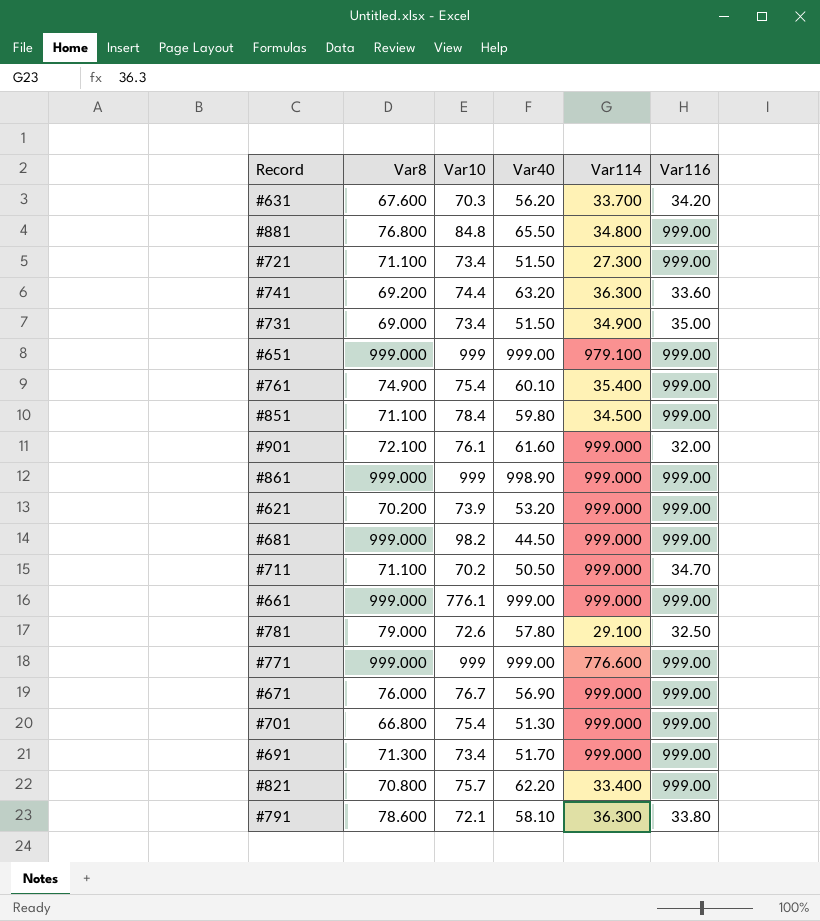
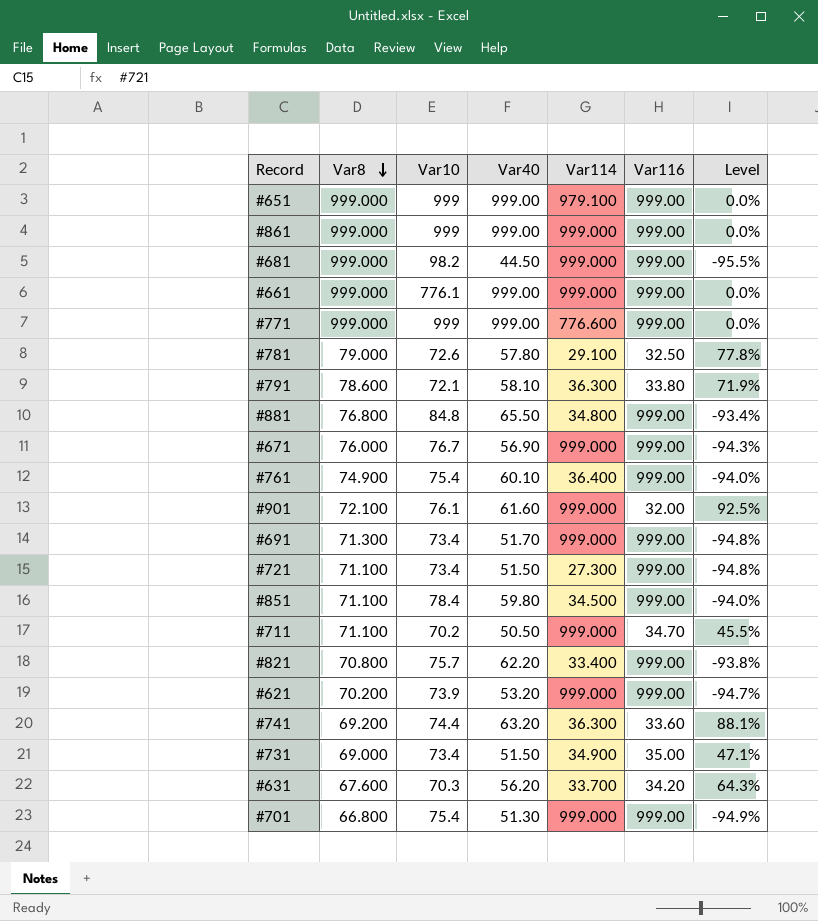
row order: none -> Var8 descending
column Level | formula: none -> ([Var40] - [Var116]) / [Var116]
#861 | Var40: 998.90 -> 999.00
#761 | Var114: 35.400 -> 36.400

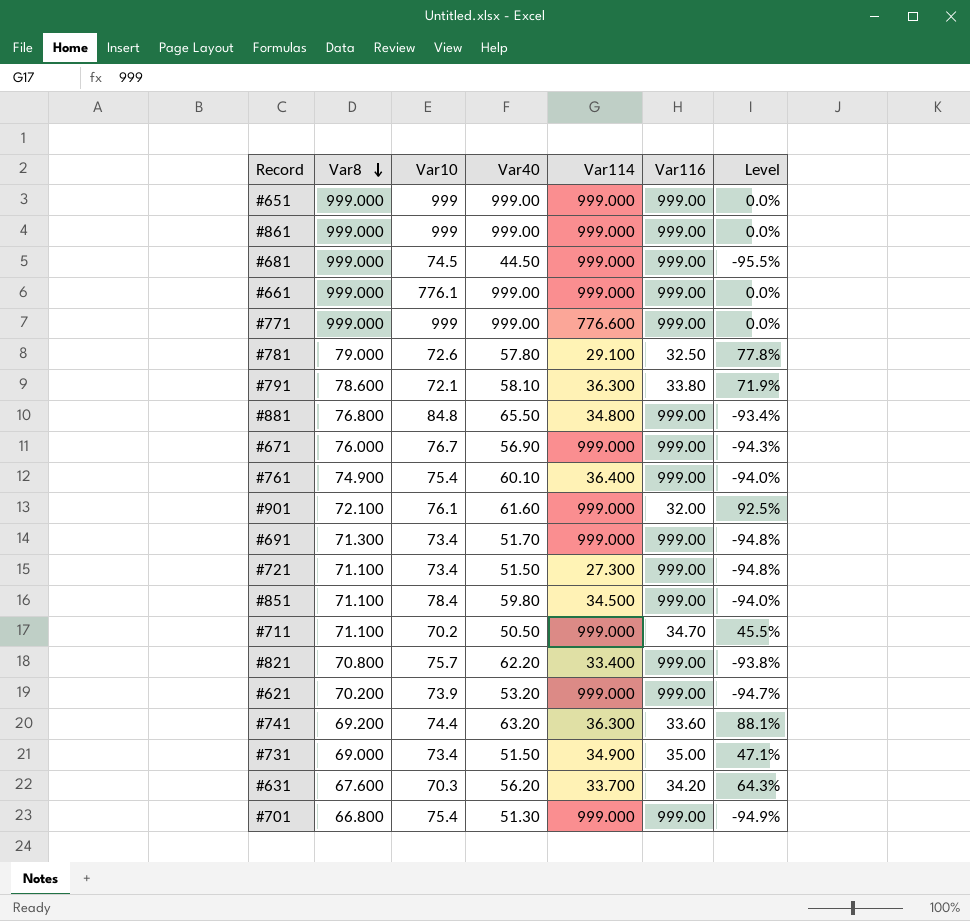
#651 | Var114: 979.100 -> 999.000
#681 | Var10: 98.2 -> 74.5

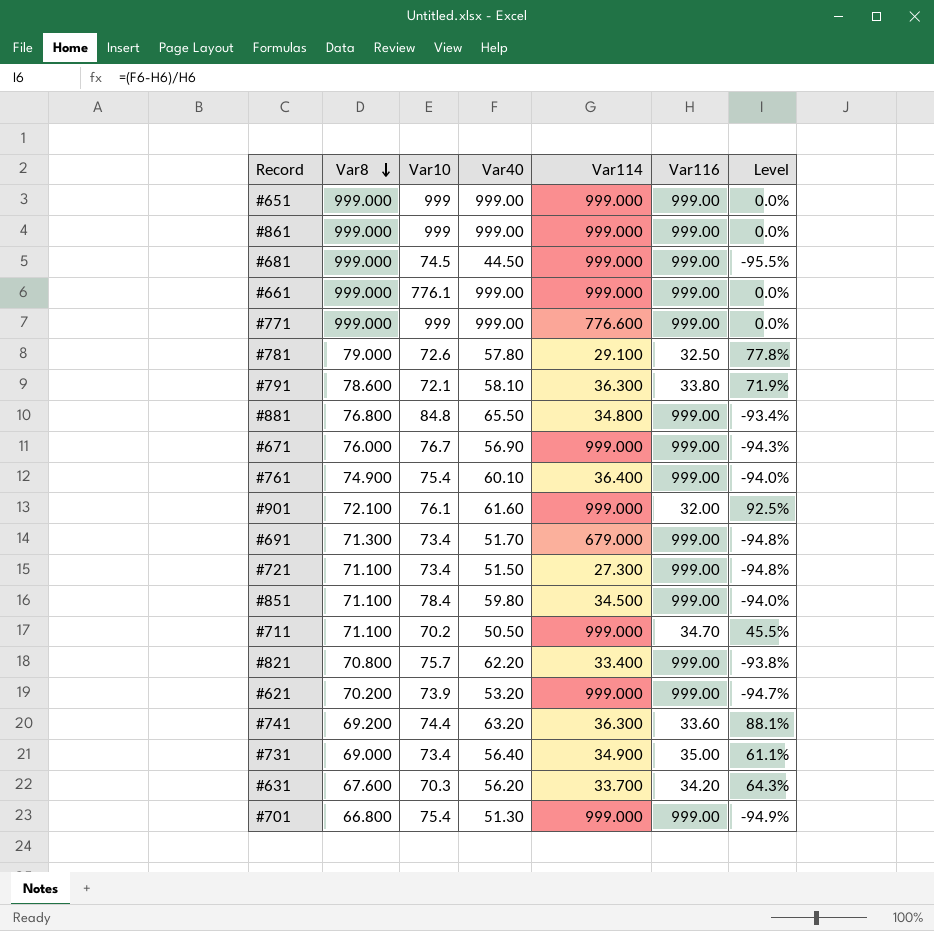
#691 | Var114: 999.000 -> 679.000
#731 | Var40: 51.50 -> 56.40
#731 | Level: 47.1% -> 61.1%

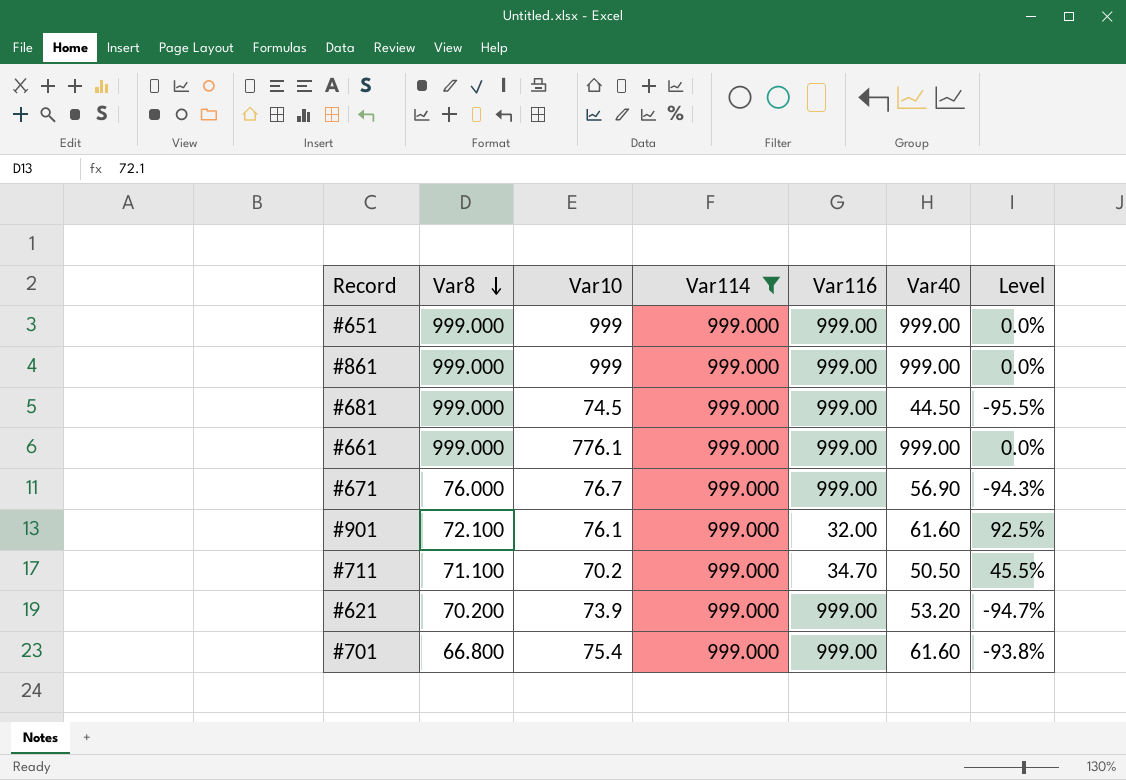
filter: none -> Var114 = 999.000
column Var40 | position: 4 -> 6
#701 | Var40: 51.30 -> 61.60
#701 | Level: -94.9% -> -93.8%

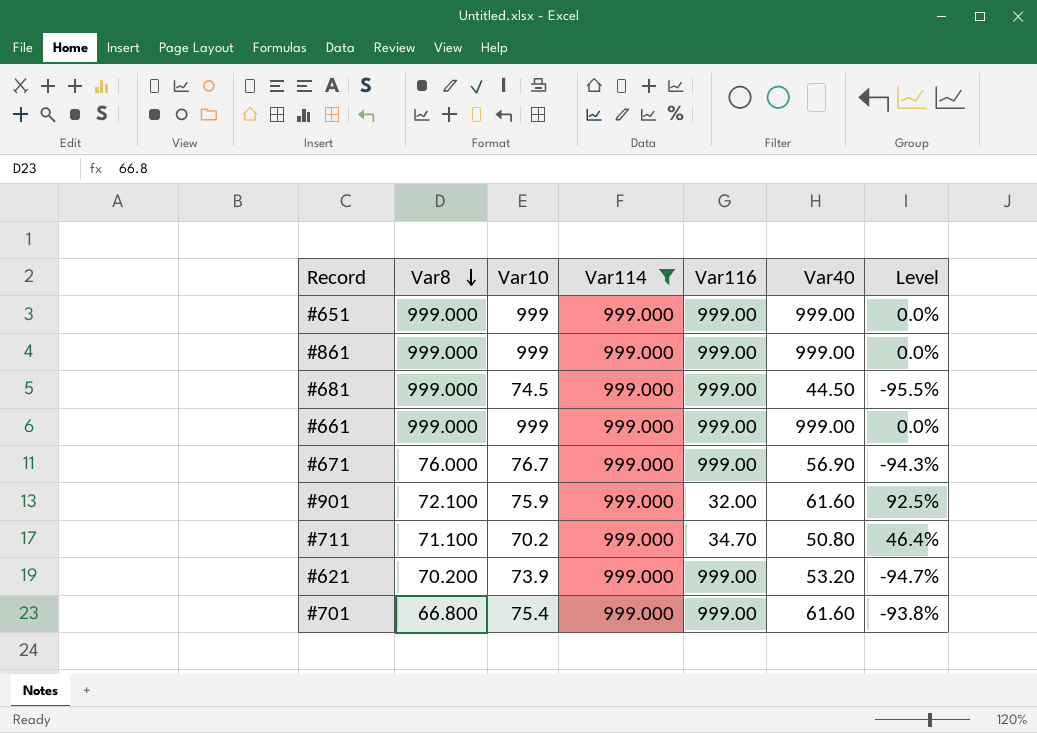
#661 | Var10: 776.1 -> 999
#901 | Var10: 76.1 -> 75.9
#711 | Var40: 50.50 -> 50.80
#711 | Level: 45.5% -> 46.4%

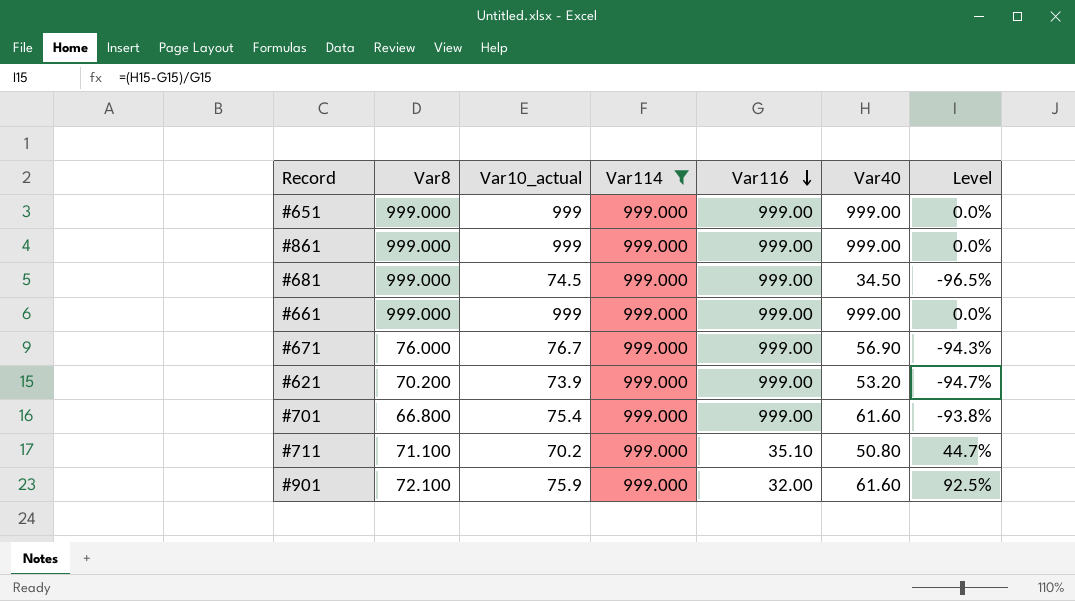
row order: Var8 descending -> Var116 descending
column name: Var10 -> Var10_actual
#681 | Var40: 44.50 -> 34.50
#681 | Level: -95.5% -> -96.5%
#711 | Var116: 34.70 -> 35.10
#711 | Level: 46.4% -> 44.7%

